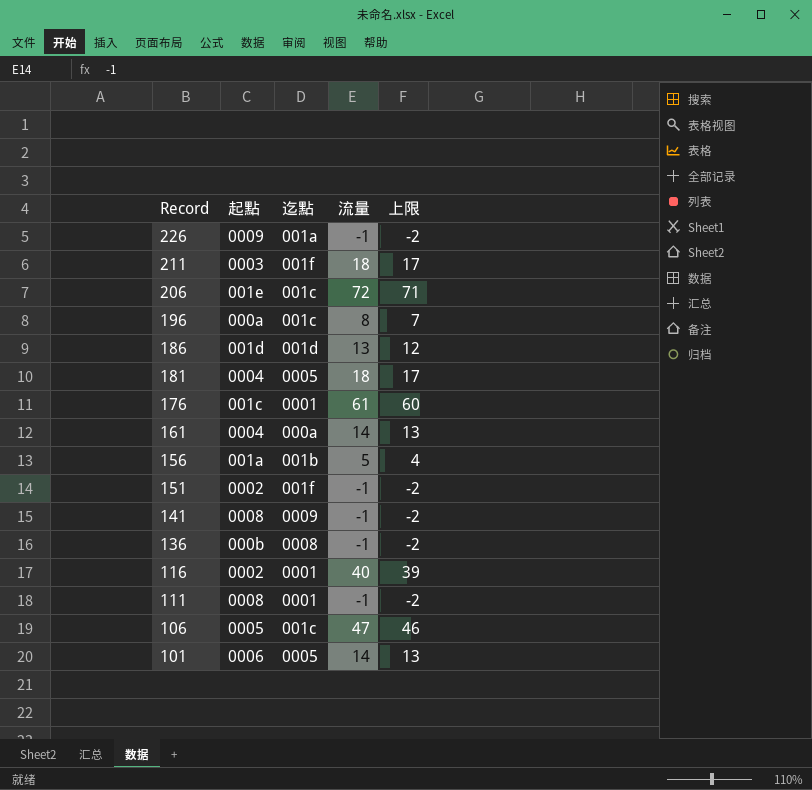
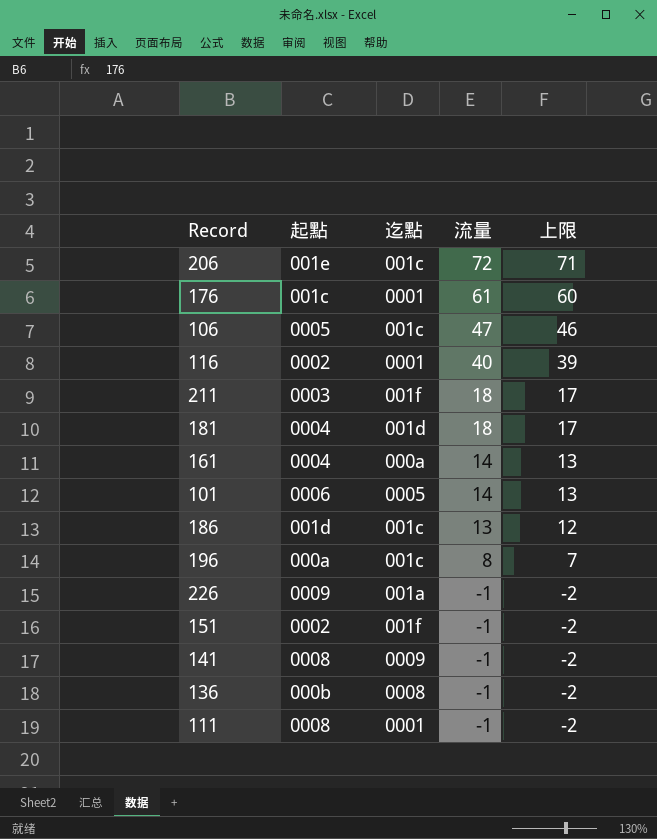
row order: Record descending -> 流量 descending
row 156: 001a | 001b | 5 | 4 -> none
181 | 迄點: 0005 -> 001d
186 | 迄點: 001d -> 001c

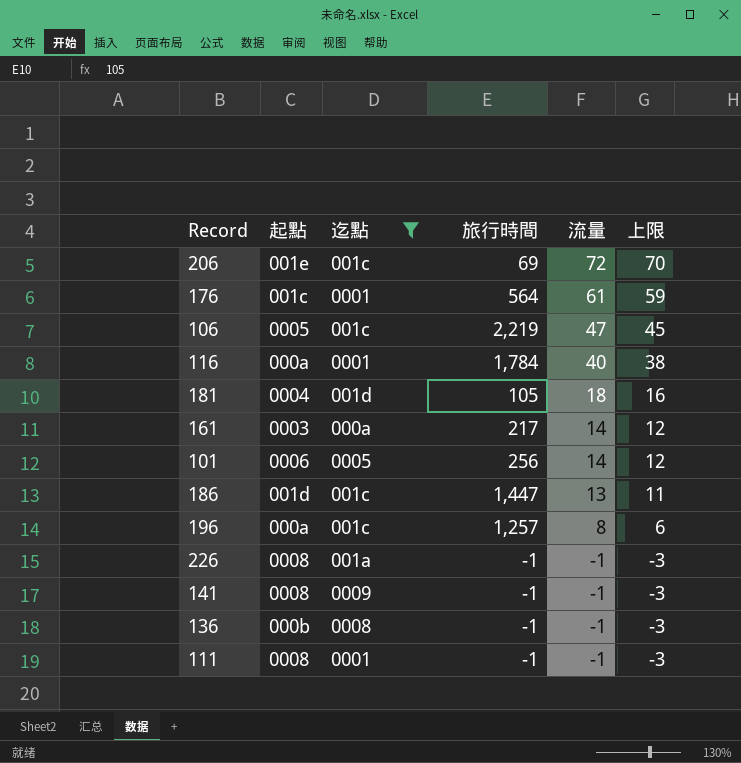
filter: none -> 迄點 != 001f
column 旅行時間 | position: none -> 4
column 上限 | formula: [流量] - 1 -> [流量] - 2
116 | 起點: 0002 -> 000a
161 | 起點: 0004 -> 0003
226 | 起點: 0009 -> 0008

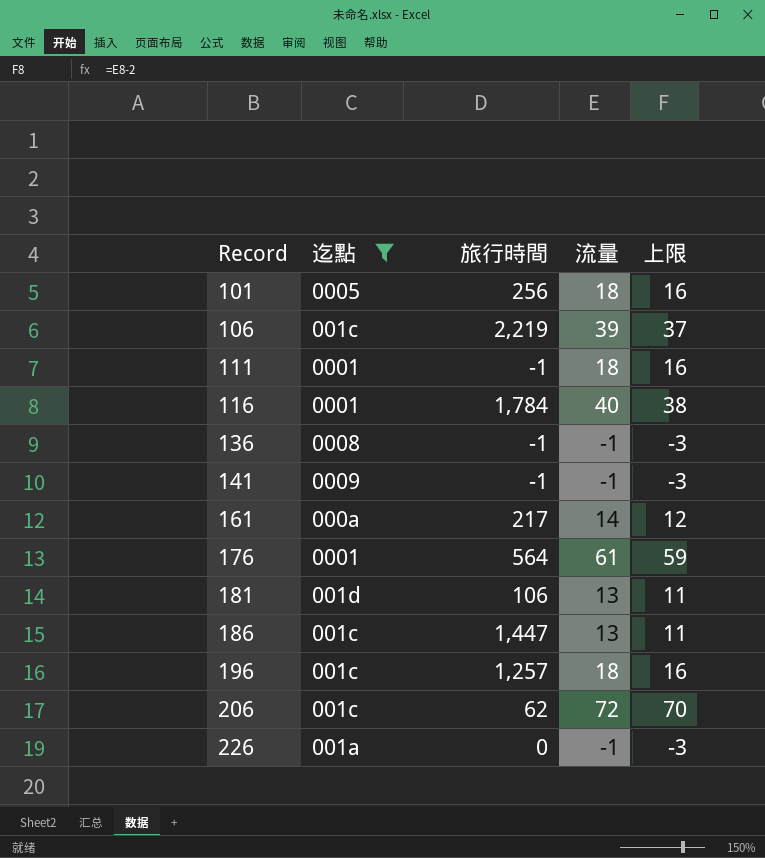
row order: 流量 descending -> Record ascending
column 起點 | position: 2 -> none
101 | 流量: 14 -> 18
101 | 上限: 12 -> 16
106 | 流量: 47 -> 39
106 | 上限: 45 -> 37
111 | 流量: -1 -> 18
111 | 上限: -3 -> 16
181 | 旅行時間: 105 -> 106
181 | 流量: 18 -> 13
181 | 上限: 16 -> 11
196 | 流量: 8 -> 18
196 | 上限: 6 -> 16
206 | 旅行時間: 69 -> 62
226 | 旅行時間: -1 -> 0

